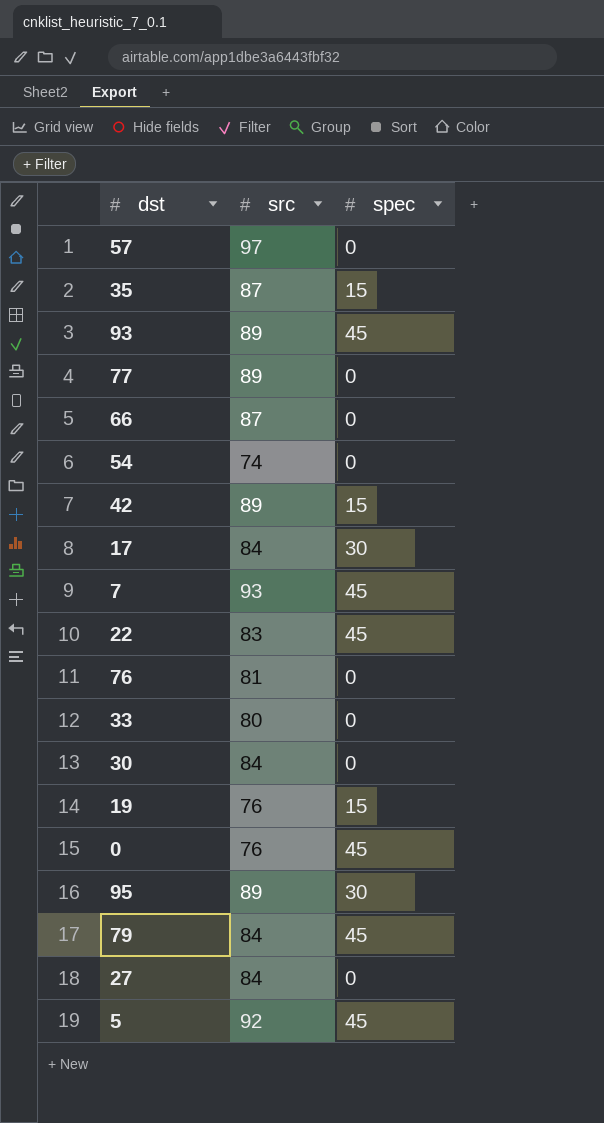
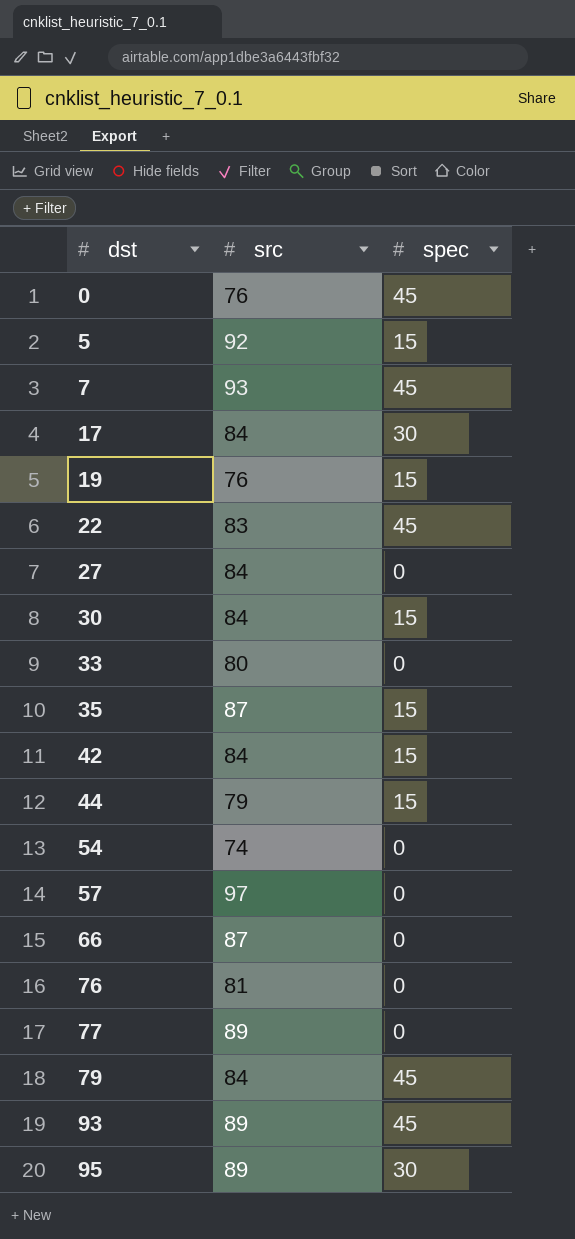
row order: none -> dst ascending
5 | spec: 45 -> 15
30 | spec: 0 -> 15
42 | src: 89 -> 84
row 44: none -> 79 | 15

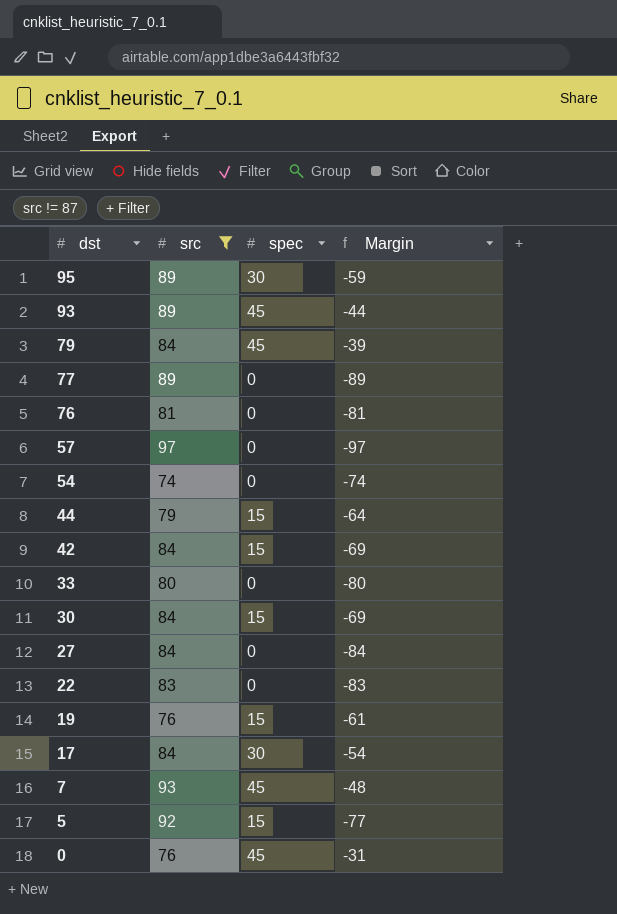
filter: none -> src != 87
row order: dst ascending -> dst descending
column Margin | formula: none -> [spec] - [src]
22 | spec: 45 -> 0

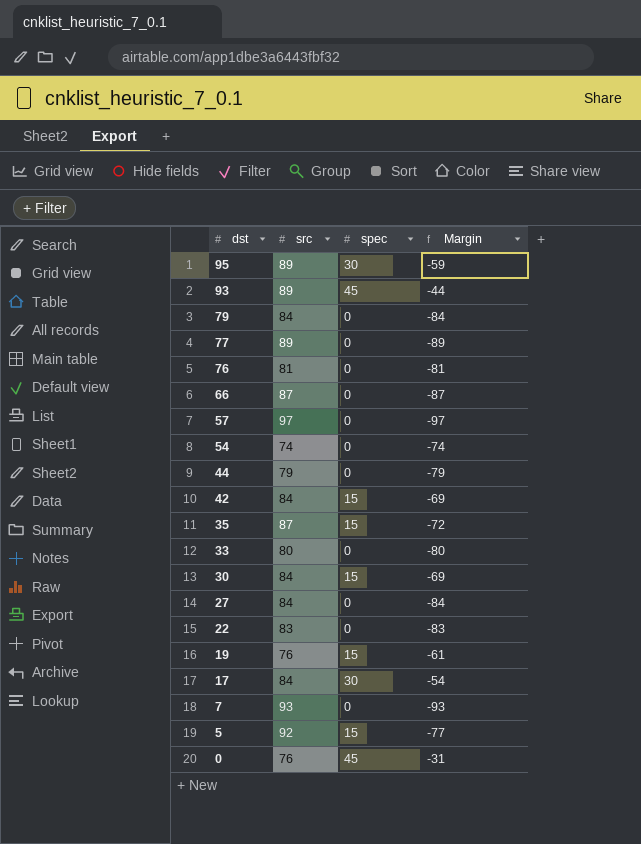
filter: src != 87 -> none
79 | spec: 45 -> 0
79 | Margin: -39 -> -84
44 | spec: 15 -> 0
44 | Margin: -64 -> -79
7 | spec: 45 -> 0
7 | Margin: -48 -> -93

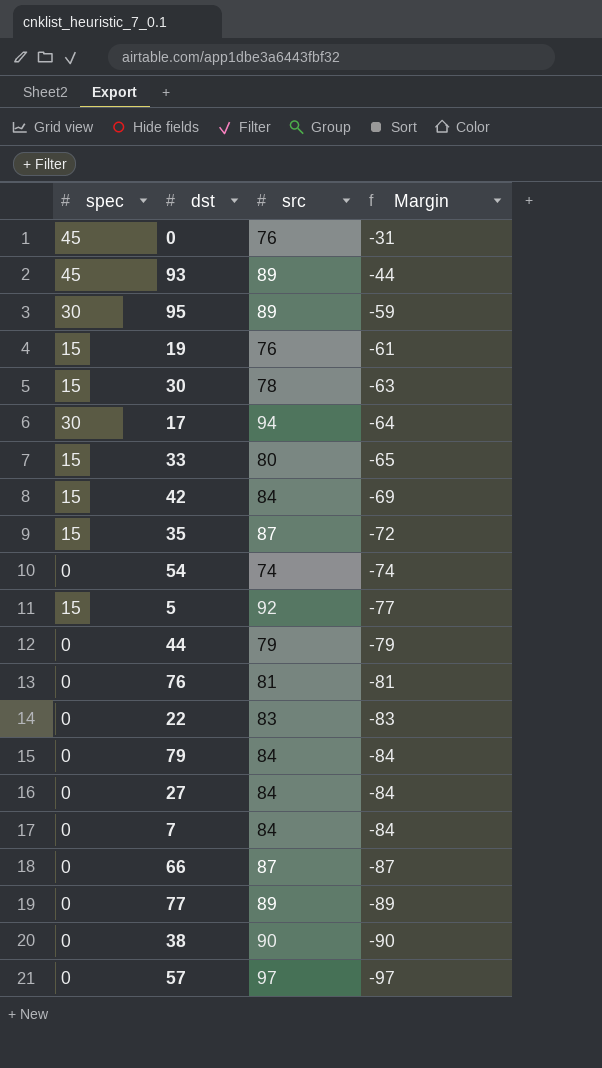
row order: dst descending -> Margin descending
column spec | position: 3 -> 1
30 | src: 84 -> 78
30 | Margin: -69 -> -63
17 | src: 84 -> 94
17 | Margin: -54 -> -64
33 | spec: 0 -> 15
33 | Margin: -80 -> -65
7 | src: 93 -> 84
7 | Margin: -93 -> -84
row 38: none -> 0 | 90 | -90

